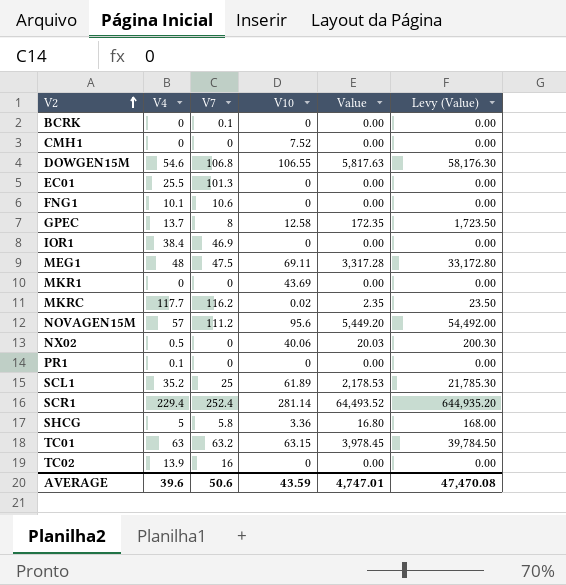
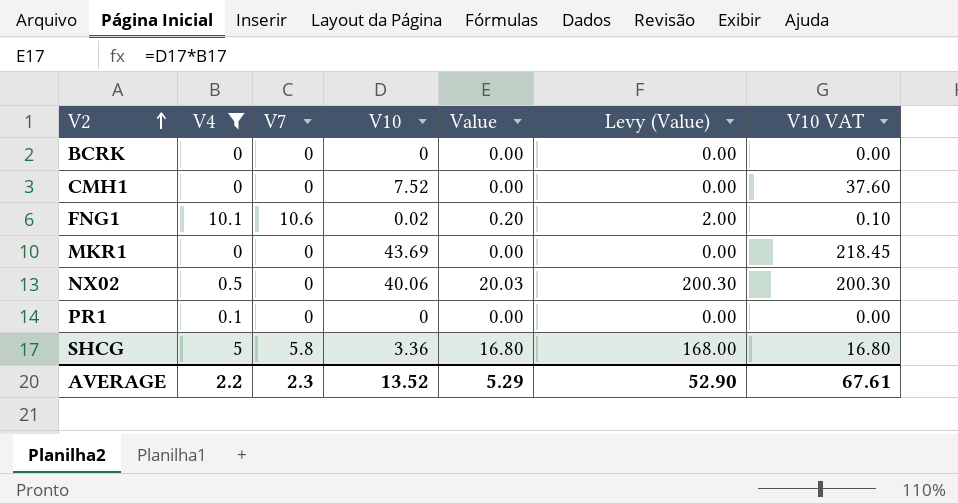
filter: none -> V4 <= 10.1
column V10 VAT | formula: none -> [V10] * 5
BCRK | V7: 0.1 -> 0
FNG1 | V10: 0 -> 0.02
FNG1 | Value: 0.00 -> 0.20
FNG1 | Levy (Value): 0.00 -> 2.00
AVERAGE | V4: 39.6 -> 2.2
AVERAGE | V7: 50.6 -> 2.3
AVERAGE | V10: 43.59 -> 13.52
AVERAGE | Value: 4,747.01 -> 5.29
AVERAGE | Levy (Value): 47,470.08 -> 52.90

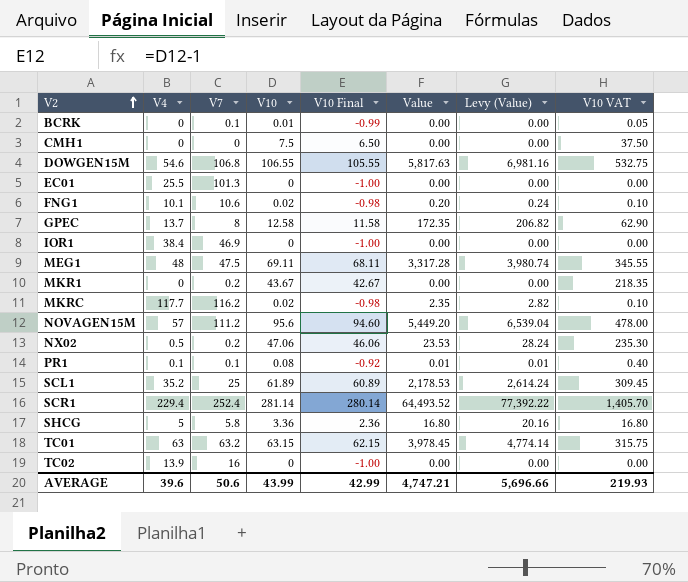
filter: V4 <= 10.1 -> none
column V10 Final | formula: none -> [V10] - 1
column Levy (Value) | formula: [Value] * 10 -> [Value] * 1.2
BCRK | V7: 0 -> 0.1
BCRK | V10: 0 -> 0.01
BCRK | V10 VAT: 0.00 -> 0.05
CMH1 | V10: 7.52 -> 7.5
CMH1 | V10 VAT: 37.60 -> 37.50
MKR1 | V7: 0 -> 0.2
MKR1 | V10: 43.69 -> 43.67
MKR1 | V10 VAT: 218.45 -> 218.35
NX02 | V7: 0 -> 0.2
NX02 | V10: 40.06 -> 47.06
NX02 | Value: 20.03 -> 23.53
NX02 | V10 VAT: 200.30 -> 235.30
PR1 | V7: 0 -> 0.1
PR1 | V10: 0 -> 0.08
PR1 | Value: 0.00 -> 0.01
PR1 | V10 VAT: 0.00 -> 0.40
AVERAGE | V4: 2.2 -> 39.6
AVERAGE | V7: 2.3 -> 50.6
AVERAGE | V10: 13.52 -> 43.99
AVERAGE | Value: 5.29 -> 4,747.21
AVERAGE | Levy (Value): 52.90 -> 5,696.66
AVERAGE | V10 VAT: 67.61 -> 219.93

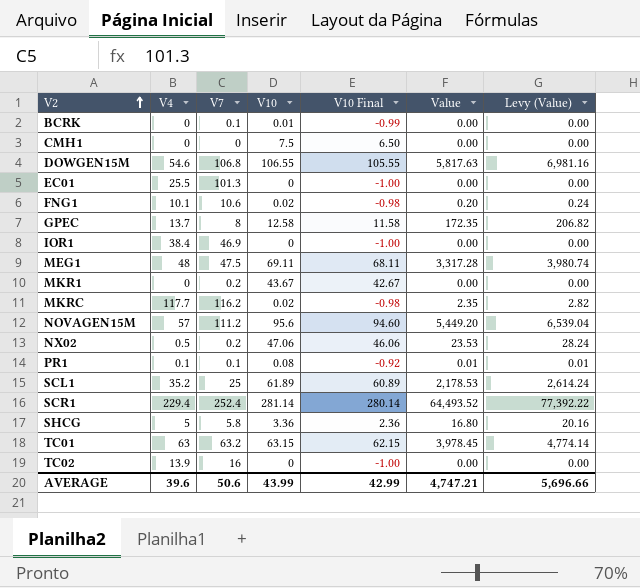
column V10 VAT | formula: [V10] * 5 -> none

